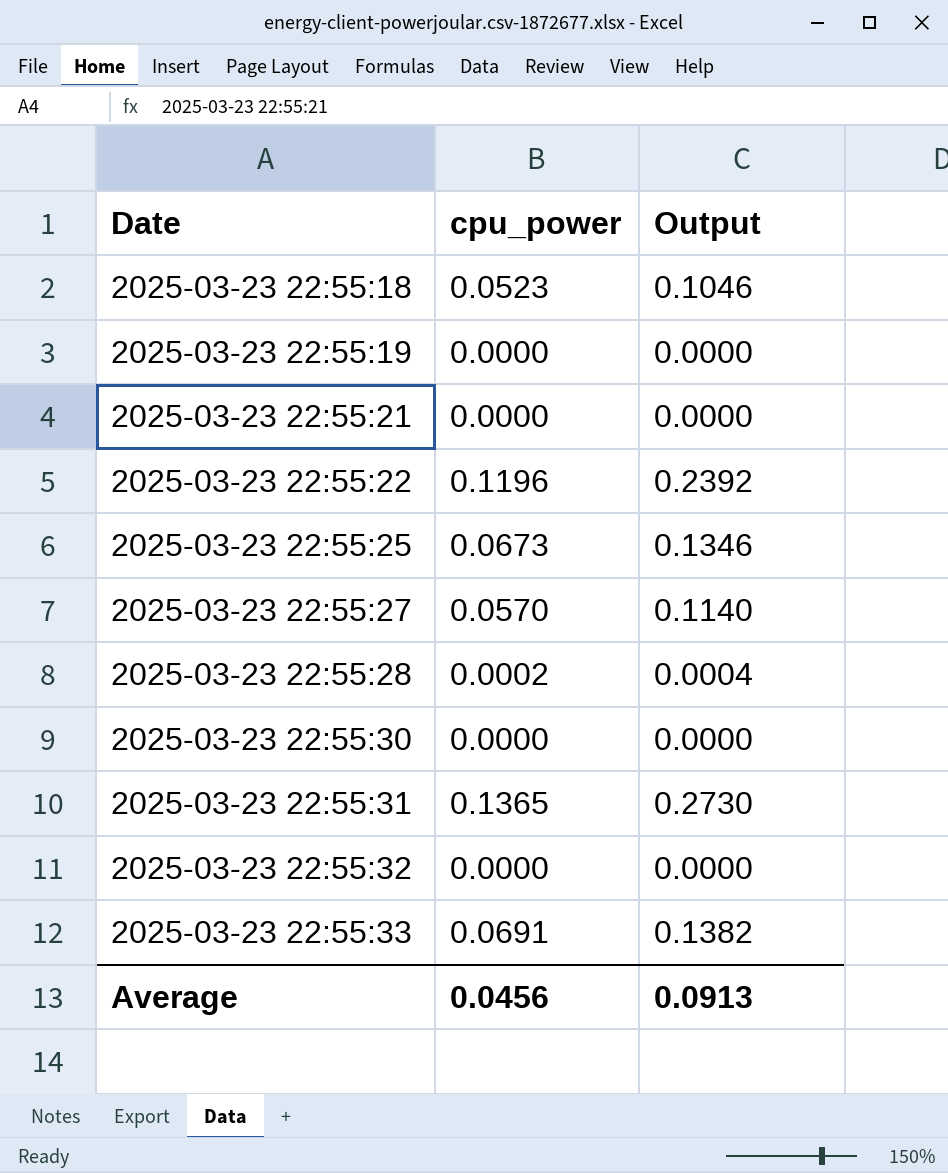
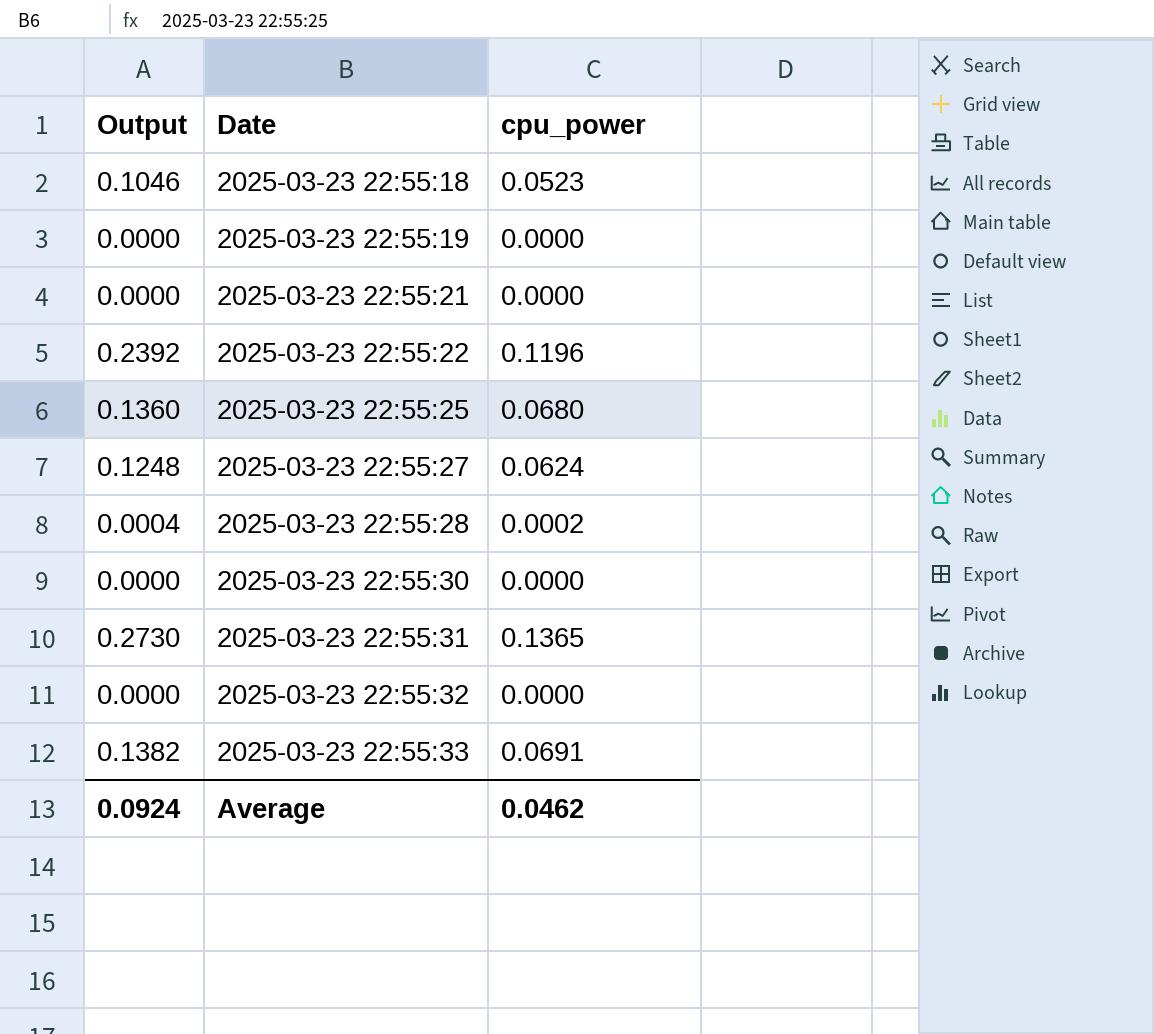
column Output | position: 3 -> 1
2025-03-23 22:55:25 | Output: 0.1346 -> 0.1360
2025-03-23 22:55:25 | cpu_power: 0.0673 -> 0.0680
2025-03-23 22:55:27 | Output: 0.1140 -> 0.1248
2025-03-23 22:55:27 | cpu_power: 0.0570 -> 0.0624
Average | Output: 0.0913 -> 0.0924
Average | cpu_power: 0.0456 -> 0.0462

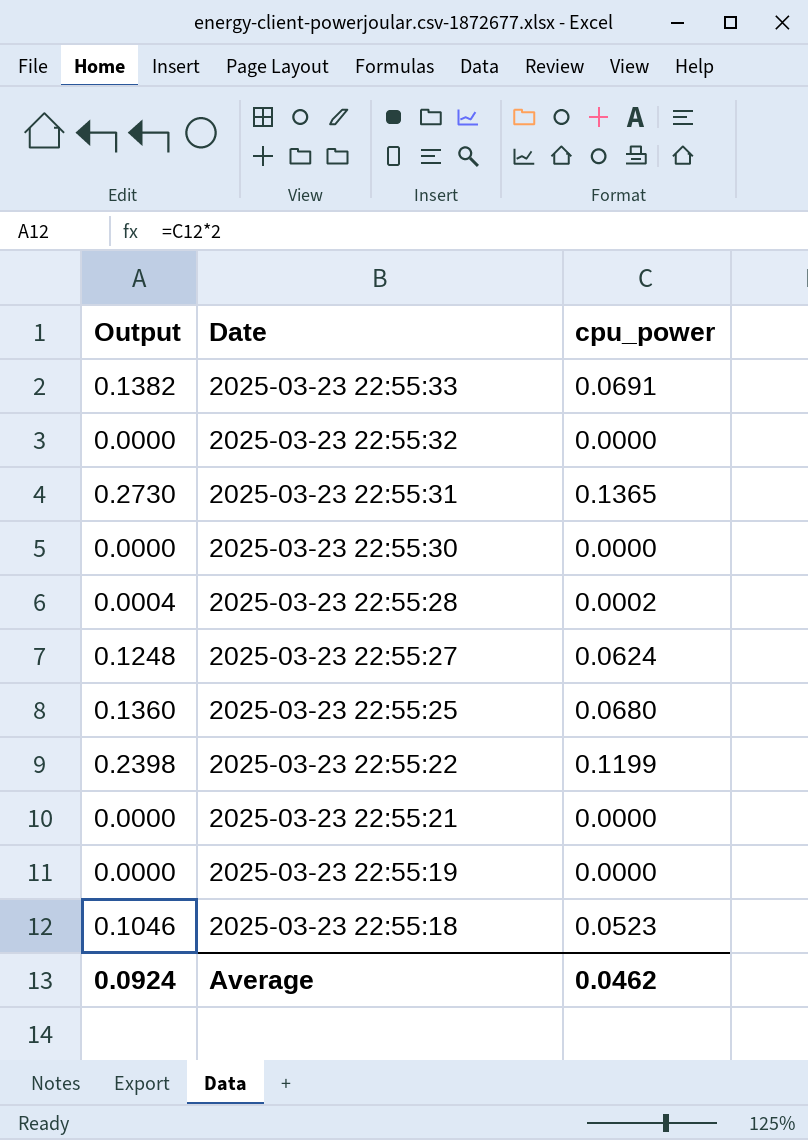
row order: Date ascending -> Date descending
2025-03-23 22:55:22 | Output: 0.2392 -> 0.2398
2025-03-23 22:55:22 | cpu_power: 0.1196 -> 0.1199

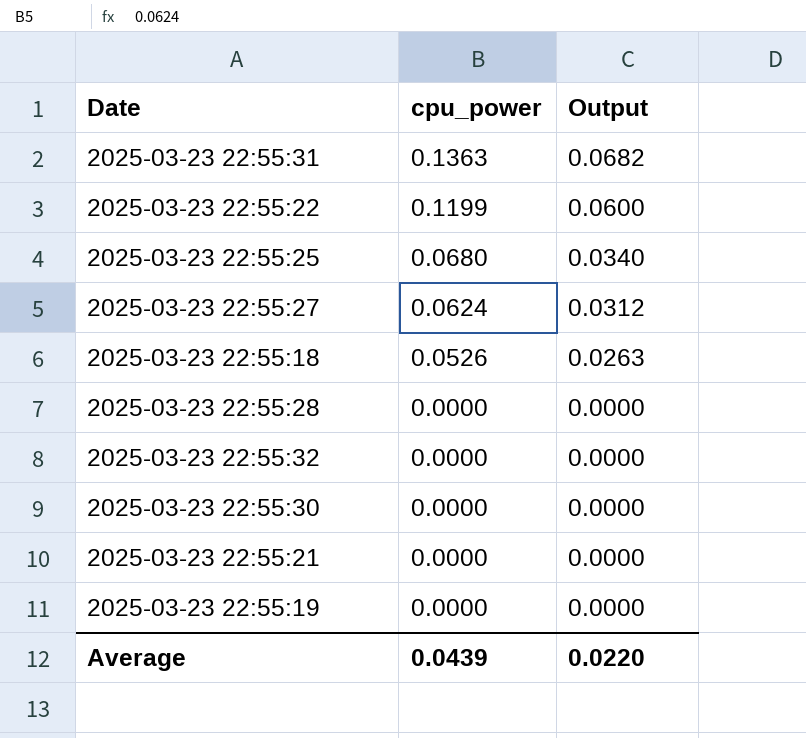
row order: Date descending -> cpu_power descending
column Output | formula: [cpu_power] * 2 -> [cpu_power] * 0.5
column Output | position: 1 -> 3
row 2025-03-23 22:55:33: 0.1382 | 0.0691 -> none
2025-03-23 22:55:31 | cpu_power: 0.1365 -> 0.1363
2025-03-23 22:55:18 | cpu_power: 0.0523 -> 0.0526
2025-03-23 22:55:28 | cpu_power: 0.0002 -> 0.0000
Average | cpu_power: 0.0462 -> 0.0439
Average | Output: 0.0924 -> 0.0220

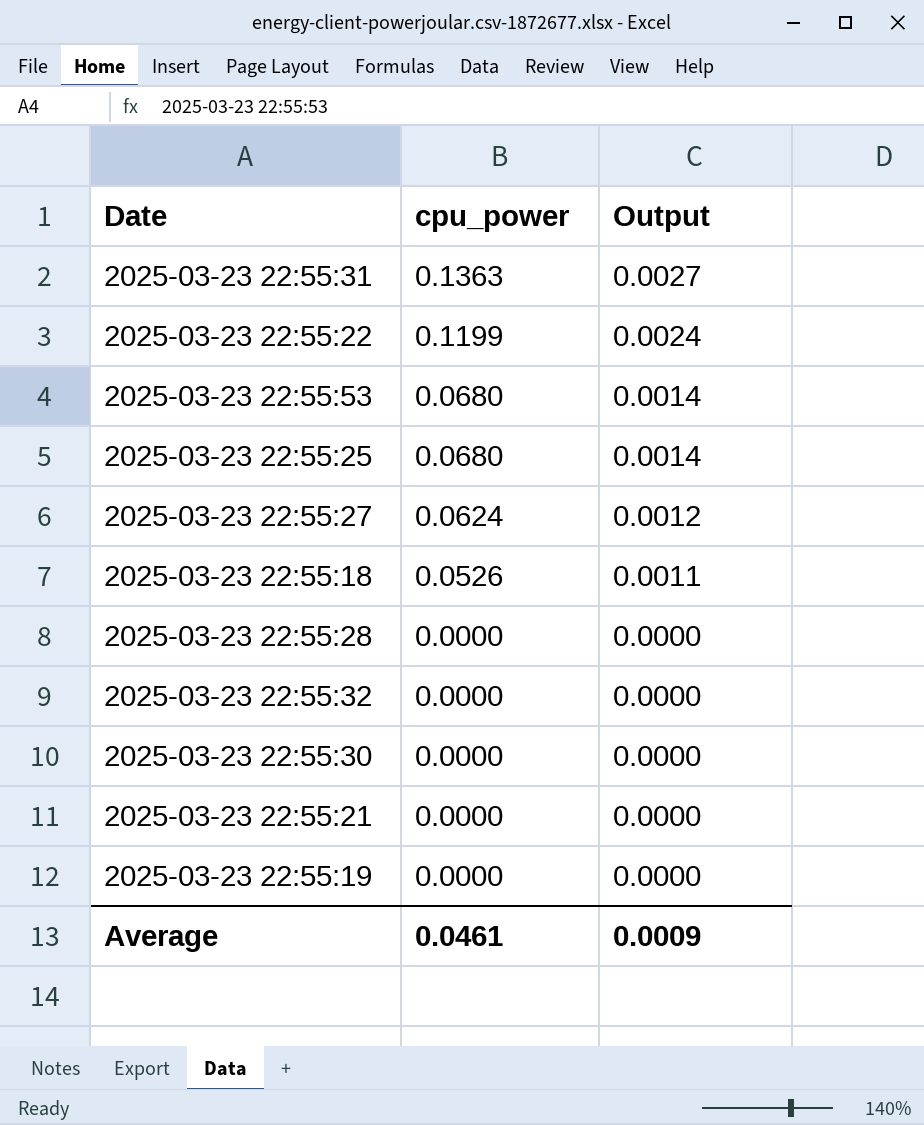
column Output | formula: [cpu_power] * 0.5 -> [cpu_power] * 0.02
row 2025-03-23 22:55:53: none -> 0.0680 | 0.0014
Average | cpu_power: 0.0439 -> 0.0461
Average | Output: 0.0220 -> 0.0009

